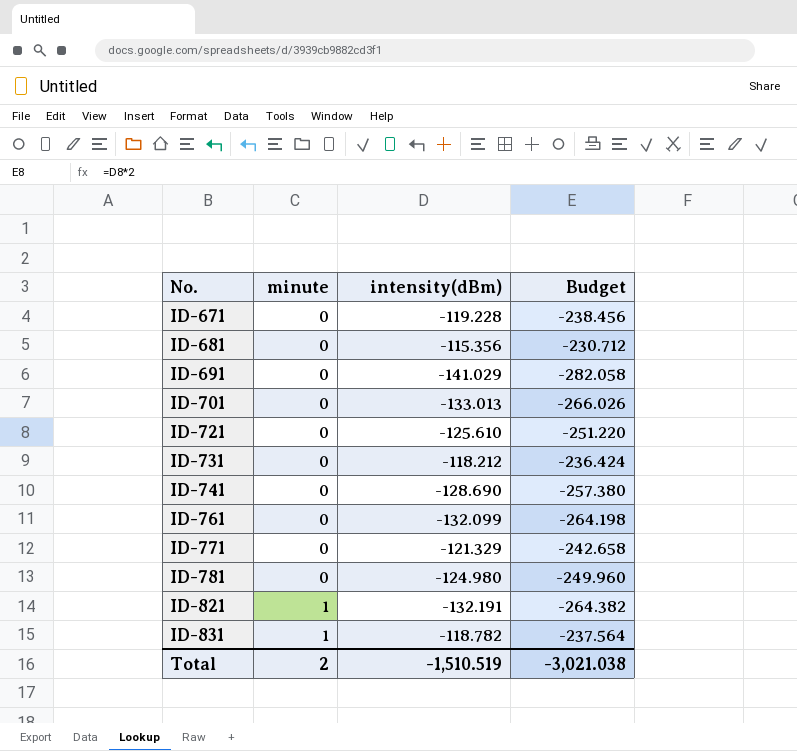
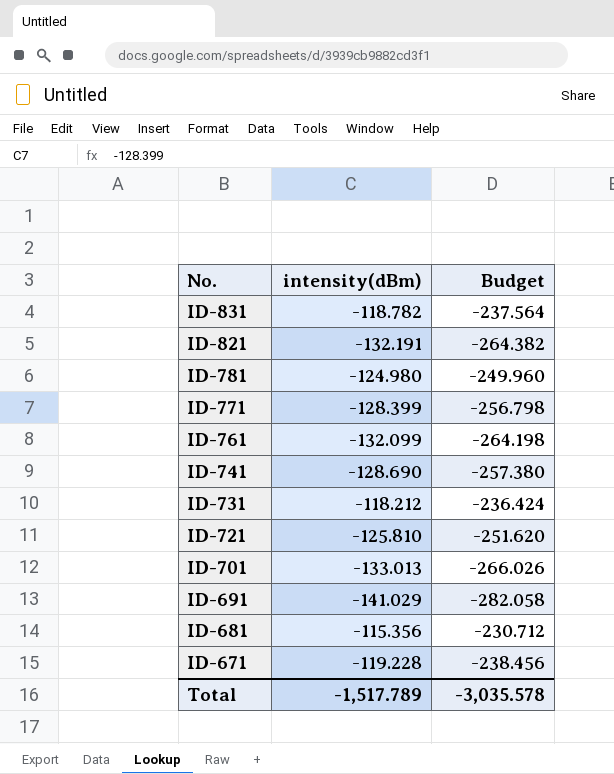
row order: No. ascending -> No. descending
column minute | position: 2 -> none
ID-771 | intensity(dBm): -121.329 -> -128.399
ID-771 | Budget: -242.658 -> -256.798
ID-721 | intensity(dBm): -125.610 -> -125.810
ID-721 | Budget: -251.220 -> -251.620
Total | intensity(dBm): -1,510.519 -> -1,517.789
Total | Budget: -3,021.038 -> -3,035.578

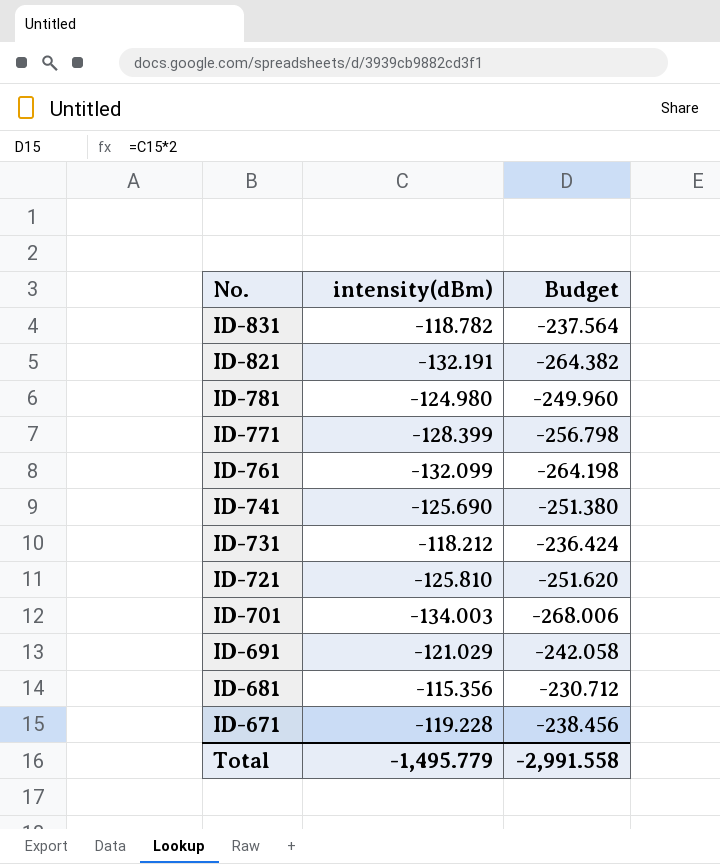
ID-741 | intensity(dBm): -128.690 -> -125.690
ID-741 | Budget: -257.380 -> -251.380
ID-701 | intensity(dBm): -133.013 -> -134.003
ID-701 | Budget: -266.026 -> -268.006
ID-691 | intensity(dBm): -141.029 -> -121.029
ID-691 | Budget: -282.058 -> -242.058
Total | intensity(dBm): -1,517.789 -> -1,495.779
Total | Budget: -3,035.578 -> -2,991.558

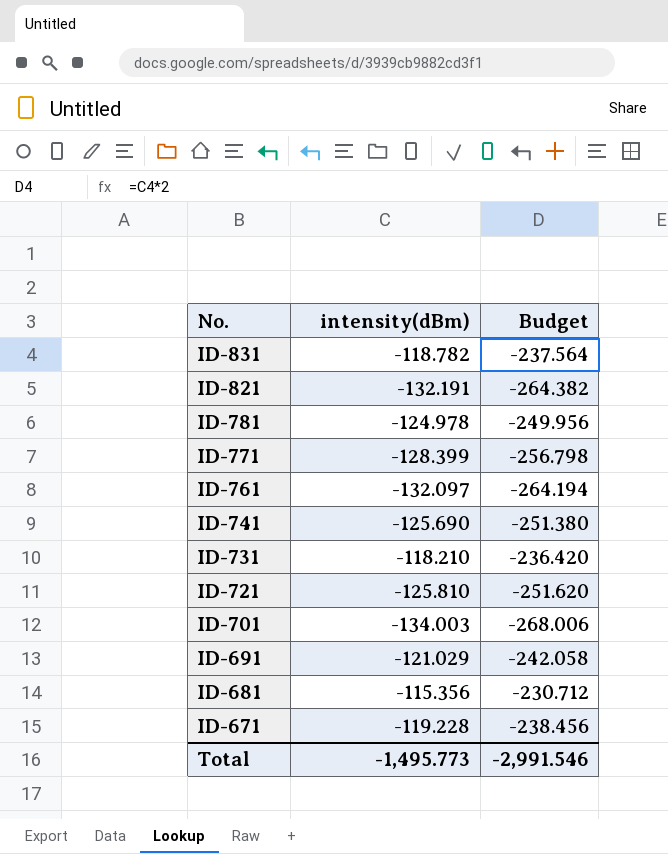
ID-781 | intensity(dBm): -124.980 -> -124.978
ID-781 | Budget: -249.960 -> -249.956
ID-761 | intensity(dBm): -132.099 -> -132.097
ID-761 | Budget: -264.198 -> -264.194
ID-731 | intensity(dBm): -118.212 -> -118.210
ID-731 | Budget: -236.424 -> -236.420
Total | intensity(dBm): -1,495.779 -> -1,495.773
Total | Budget: -2,991.558 -> -2,991.546

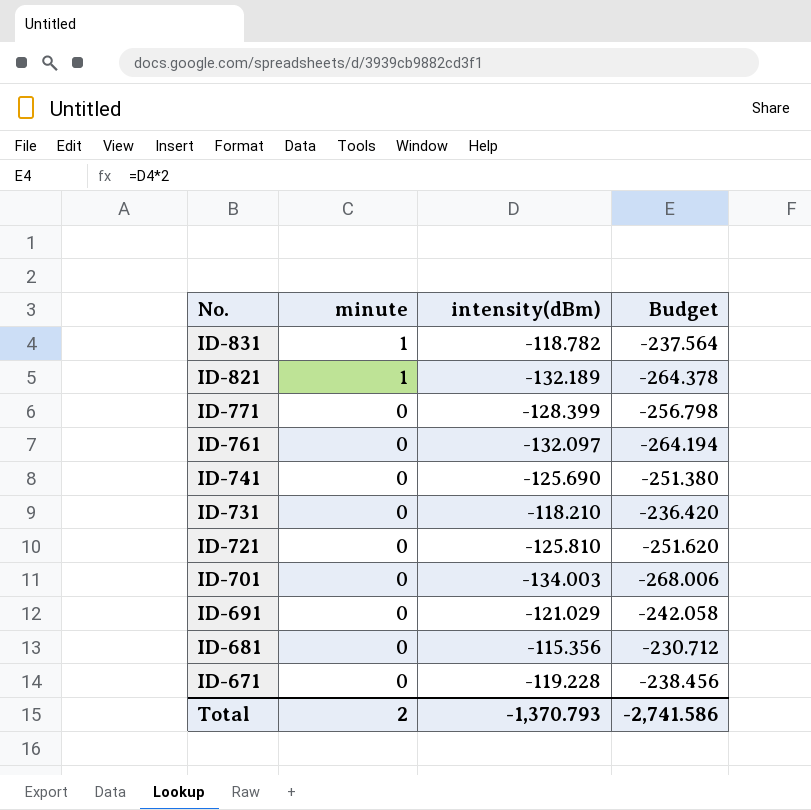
column minute | position: none -> 2
row ID-781: -124.978 | -249.956 -> none
ID-821 | intensity(dBm): -132.191 -> -132.189
ID-821 | Budget: -264.382 -> -264.378
Total | intensity(dBm): -1,495.773 -> -1,370.793
Total | Budget: -2,991.546 -> -2,741.586

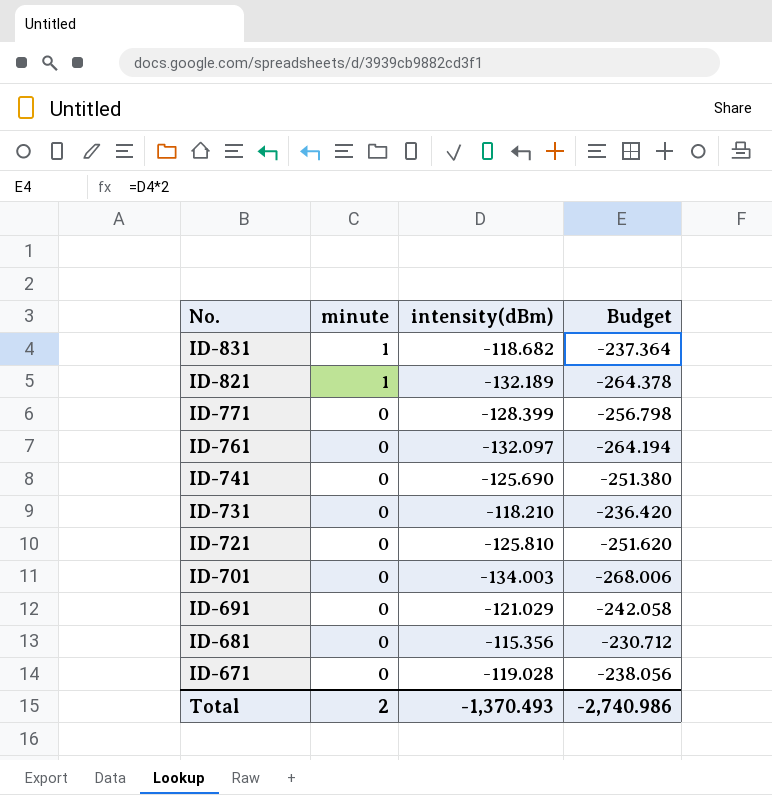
ID-831 | intensity(dBm): -118.782 -> -118.682
ID-831 | Budget: -237.564 -> -237.364
ID-671 | intensity(dBm): -119.228 -> -119.028
ID-671 | Budget: -238.456 -> -238.056
Total | intensity(dBm): -1,370.793 -> -1,370.493
Total | Budget: -2,741.586 -> -2,740.986

